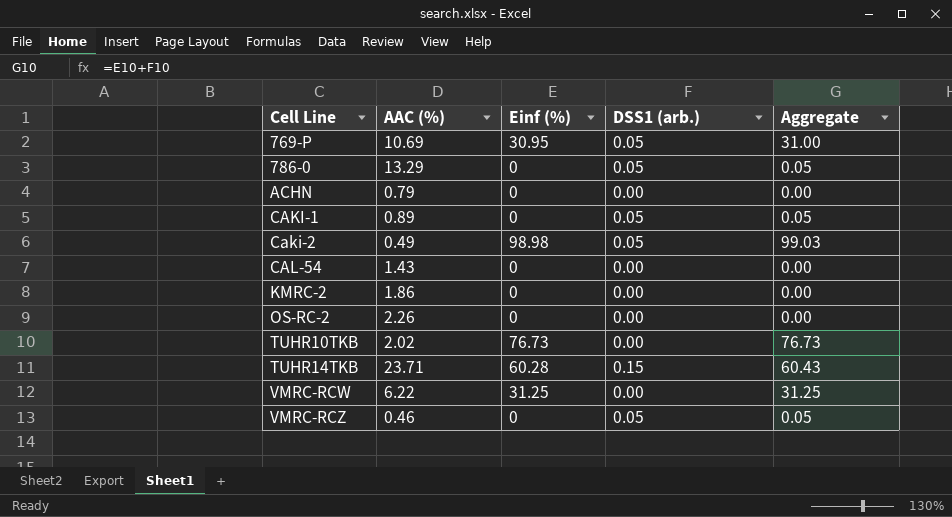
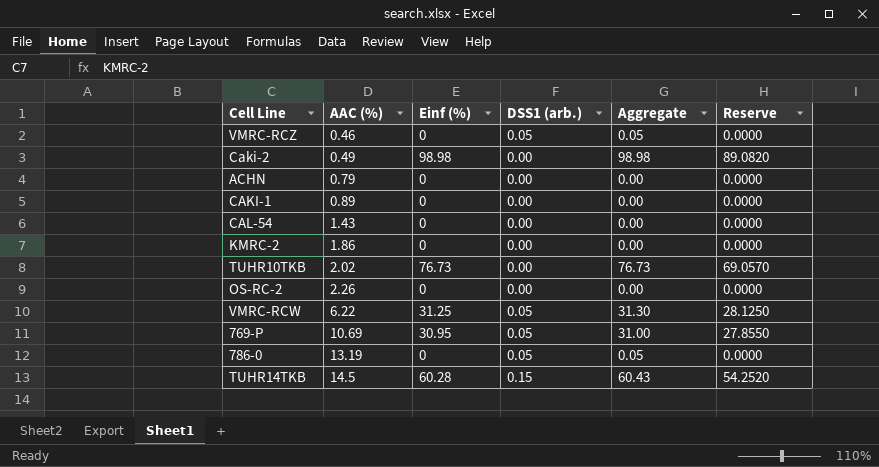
row order: Cell Line ascending -> AAC (%) ascending
column Reserve | formula: none -> [Einf (%)] * 0.9
Caki-2 | DSS1 (arb.): 0.05 -> 0.00
Caki-2 | Aggregate: 99.03 -> 98.98
CAKI-1 | DSS1 (arb.): 0.05 -> 0.00
CAKI-1 | Aggregate: 0.05 -> 0.00
VMRC-RCW | DSS1 (arb.): 0.00 -> 0.05
VMRC-RCW | Aggregate: 31.25 -> 31.30
786-0 | AAC (%): 13.29 -> 13.19
TUHR14TKB | AAC (%): 23.71 -> 14.5

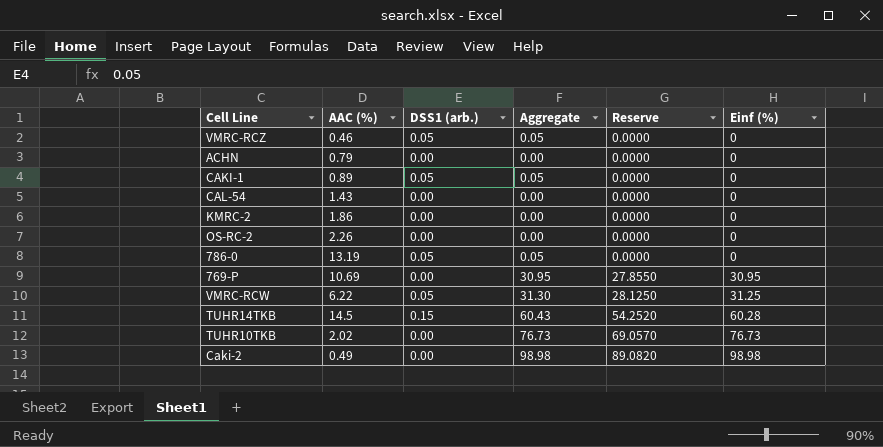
row order: AAC (%) ascending -> Reserve ascending
column Einf (%) | position: 3 -> 6
CAKI-1 | DSS1 (arb.): 0.00 -> 0.05
CAKI-1 | Aggregate: 0.00 -> 0.05
769-P | DSS1 (arb.): 0.05 -> 0.00
769-P | Aggregate: 31.00 -> 30.95

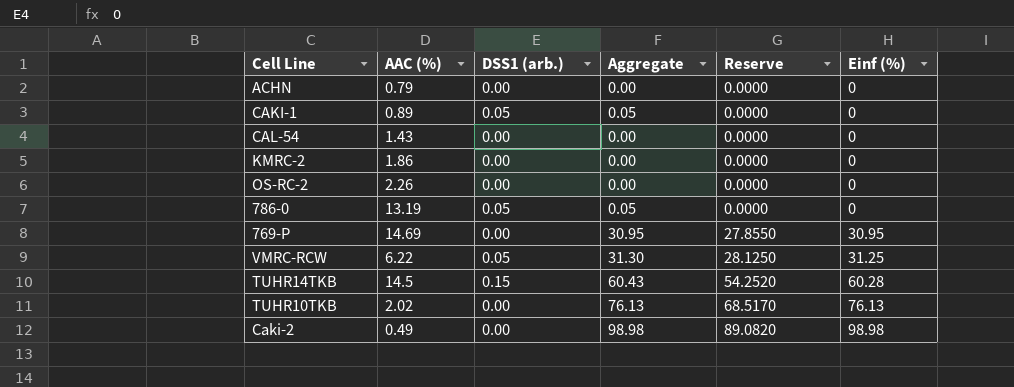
row VMRC-RCZ: 0.46 | 0.05 | 0.05 | 0.0000 | 0 -> none
769-P | AAC (%): 10.69 -> 14.69
TUHR10TKB | Aggregate: 76.73 -> 76.13
TUHR10TKB | Reserve: 69.0570 -> 68.5170
TUHR10TKB | Einf (%): 76.73 -> 76.13

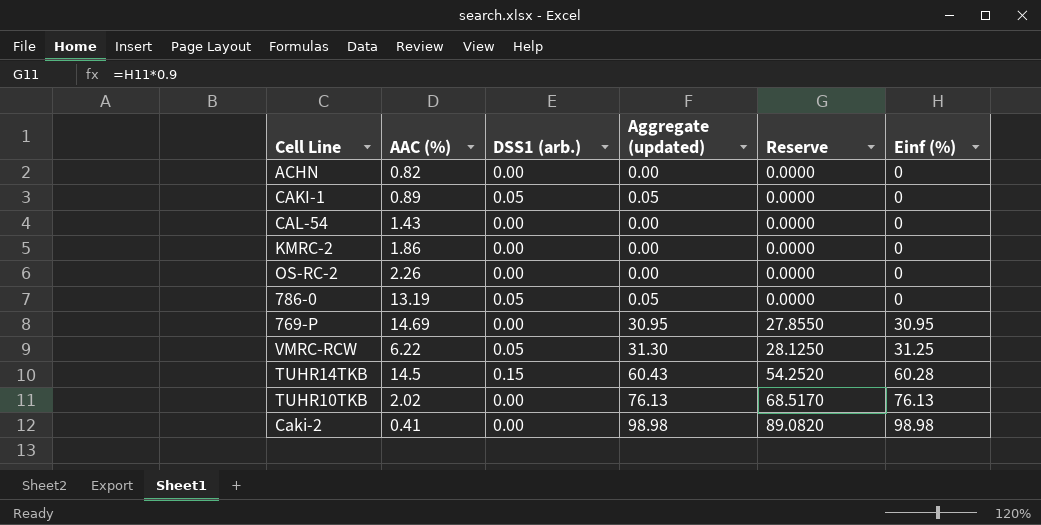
column name: Aggregate -> Aggregate (updated)
ACHN | AAC (%): 0.79 -> 0.82
Caki-2 | AAC (%): 0.49 -> 0.41

